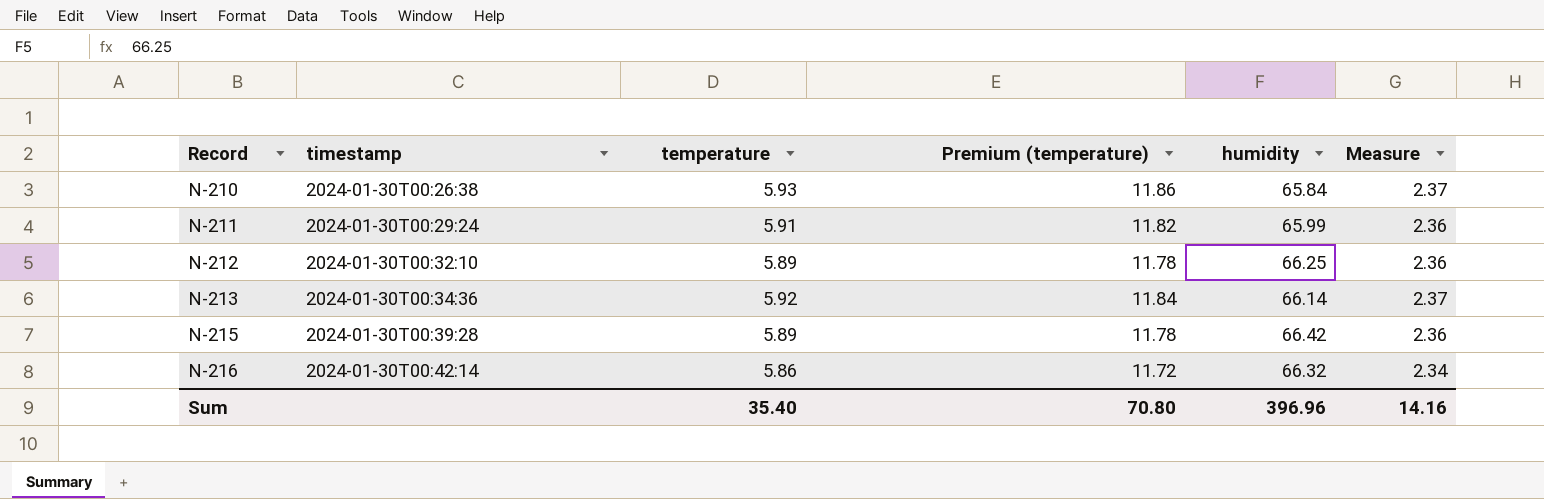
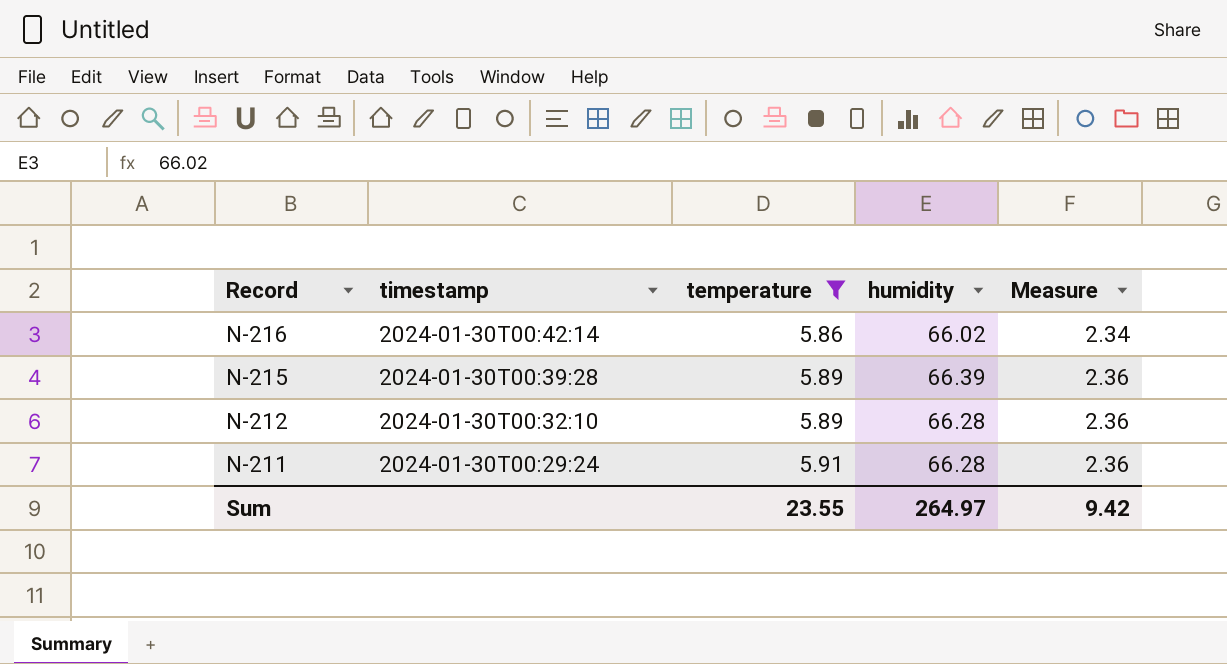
filter: none -> temperature <= 5.91
row order: Record ascending -> Record descending
column Premium (temperature) | formula: [temperature] * 2 -> none
N-216 | humidity: 66.32 -> 66.02
N-215 | humidity: 66.42 -> 66.39
N-212 | humidity: 66.25 -> 66.28
N-211 | humidity: 65.99 -> 66.28
Sum | temperature: 35.40 -> 23.55
Sum | humidity: 396.96 -> 264.97
Sum | Measure: 14.16 -> 9.42

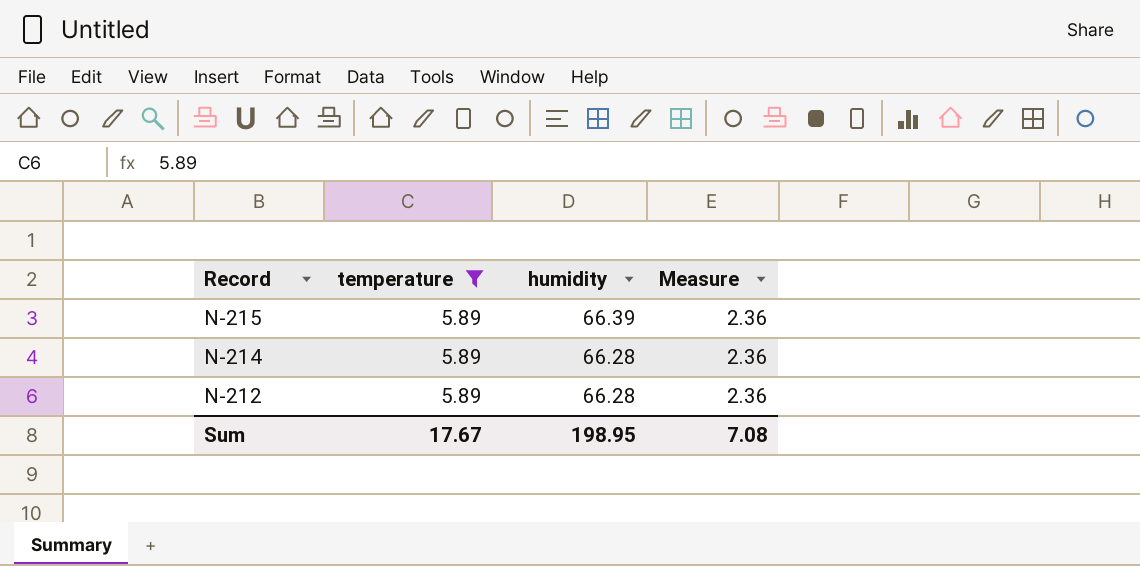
column timestamp | position: 2 -> none
row N-216: 2024-01-30T00:42:14 | 5.86 | 66.02 | 2.34 -> none
row N-211: 2024-01-30T00:29:24 | 5.91 | 66.28 | 2.36 -> none
row N-214: none -> 5.89 | 66.28 | 2.36
Sum | temperature: 23.55 -> 17.67
Sum | humidity: 264.97 -> 198.95
Sum | Measure: 9.42 -> 7.08

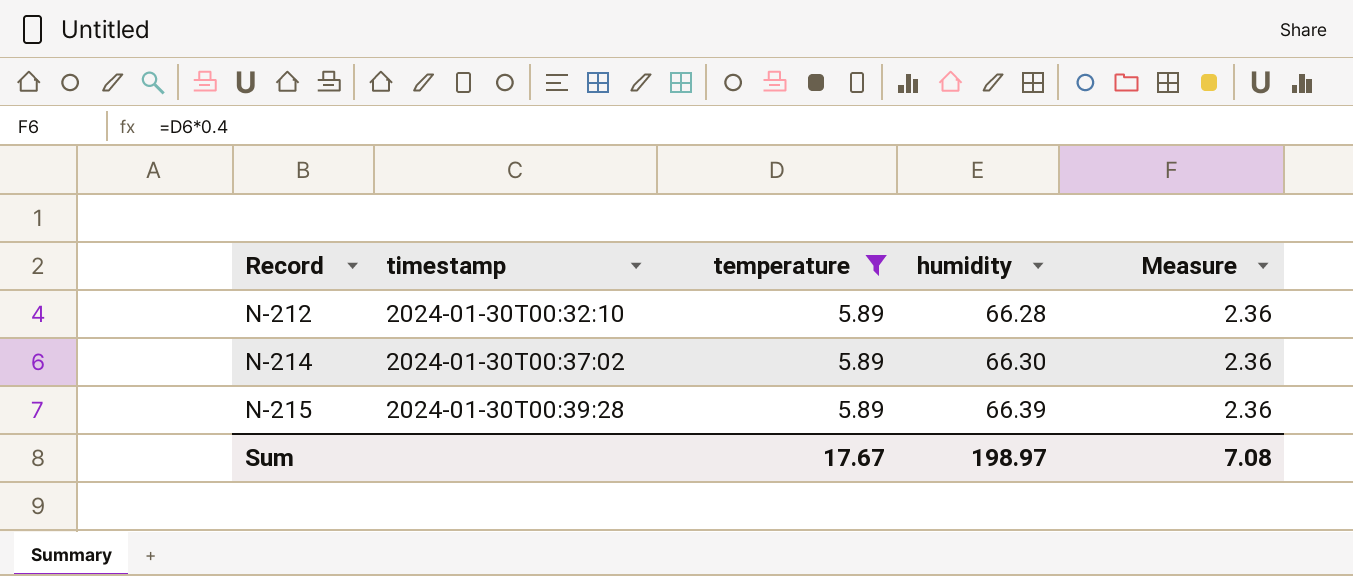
row order: Record descending -> Record ascending
column timestamp | position: none -> 2
N-214 | humidity: 66.28 -> 66.30
Sum | humidity: 198.95 -> 198.97

